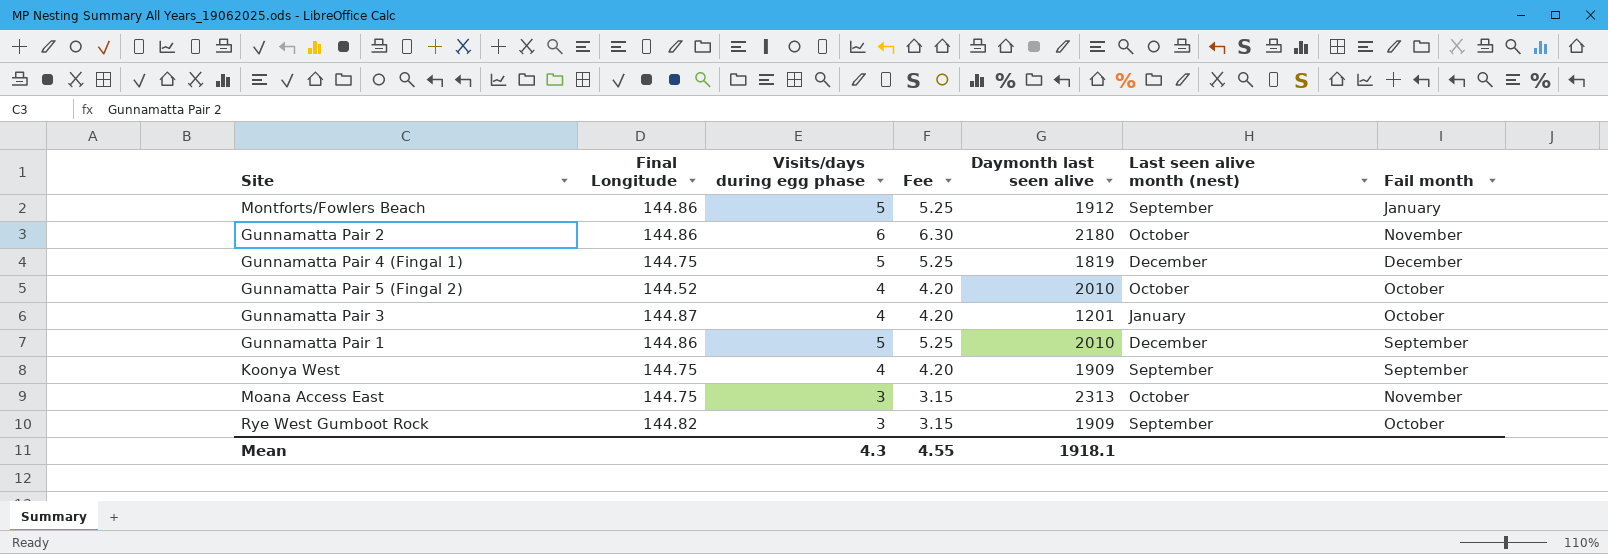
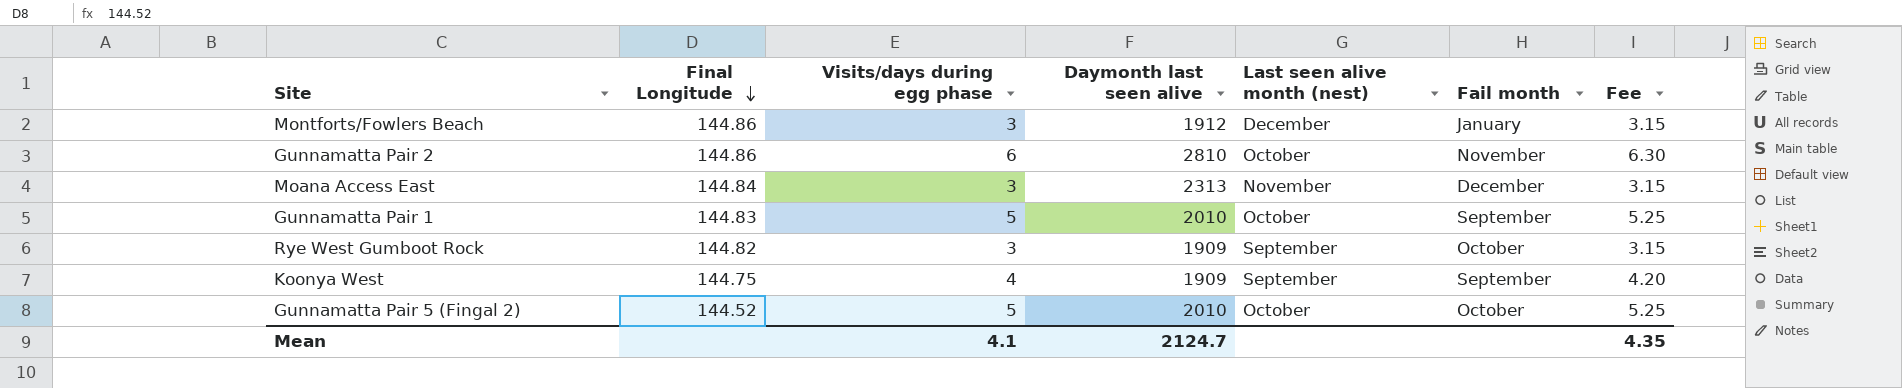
row order: none -> Final Longitude descending
column Fee | position: 4 -> 7
row Gunnamatta Pair 4 (Fingal 1): 144.75 | 5 | 5.25 | 1819 | December | December -> none
row Gunnamatta Pair 3: 144.87 | 4 | 4.20 | 1201 | January | October -> none
Montforts/Fowlers Beach | Visits/days during egg phase: 5 -> 3
Montforts/Fowlers Beach | Last seen alive month (nest): September -> December
Montforts/Fowlers Beach | Fee: 5.25 -> 3.15
Gunnamatta Pair 2 | Daymonth last seen alive: 2180 -> 2810
Moana Access East | Final Longitude: 144.75 -> 144.84
Moana Access East | Last seen alive month (nest): October -> November
Moana Access East | Fail month: November -> December
Gunnamatta Pair 1 | Final Longitude: 144.86 -> 144.83
Gunnamatta Pair 1 | Last seen alive month (nest): December -> October
Gunnamatta Pair 5 (Fingal 2) | Visits/days during egg phase: 4 -> 5
Gunnamatta Pair 5 (Fingal 2) | Fee: 4.20 -> 5.25
Mean | Visits/days during egg phase: 4.3 -> 4.1
Mean | Daymonth last seen alive: 1918.1 -> 2124.7
Mean | Fee: 4.55 -> 4.35

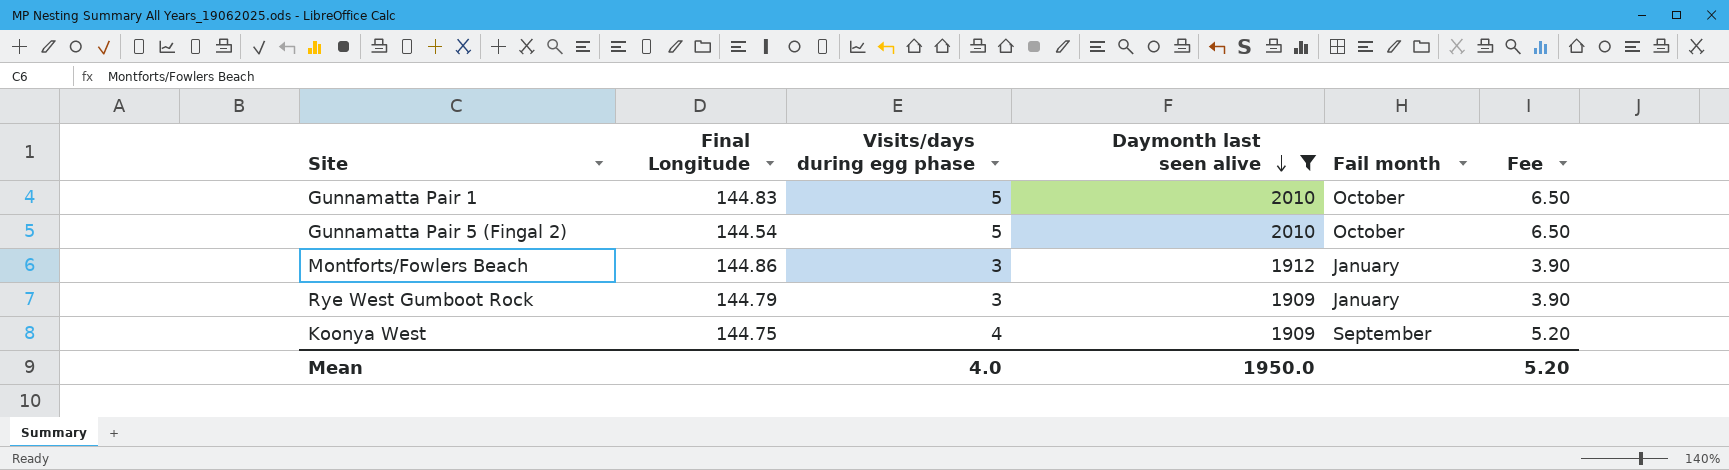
filter: none -> Daymonth last seen alive <= 2010
row order: Final Longitude descending -> Daymonth last seen alive descending
column Last seen alive month (nest) | position: 5 -> none
column Fee | formula: [Visits/days during egg phase] * 1.05 -> [Visits/days during egg phase] * 1.3
Gunnamatta Pair 1 | Fail month: September -> October
Gunnamatta Pair 5 (Fingal 2) | Final Longitude: 144.52 -> 144.54
Rye West Gumboot Rock | Final Longitude: 144.82 -> 144.79
Rye West Gumboot Rock | Fail month: October -> January
Mean | Visits/days during egg phase: 4.1 -> 4.0
Mean | Daymonth last seen alive: 2124.7 -> 1950.0
Mean | Fee: 4.35 -> 5.20

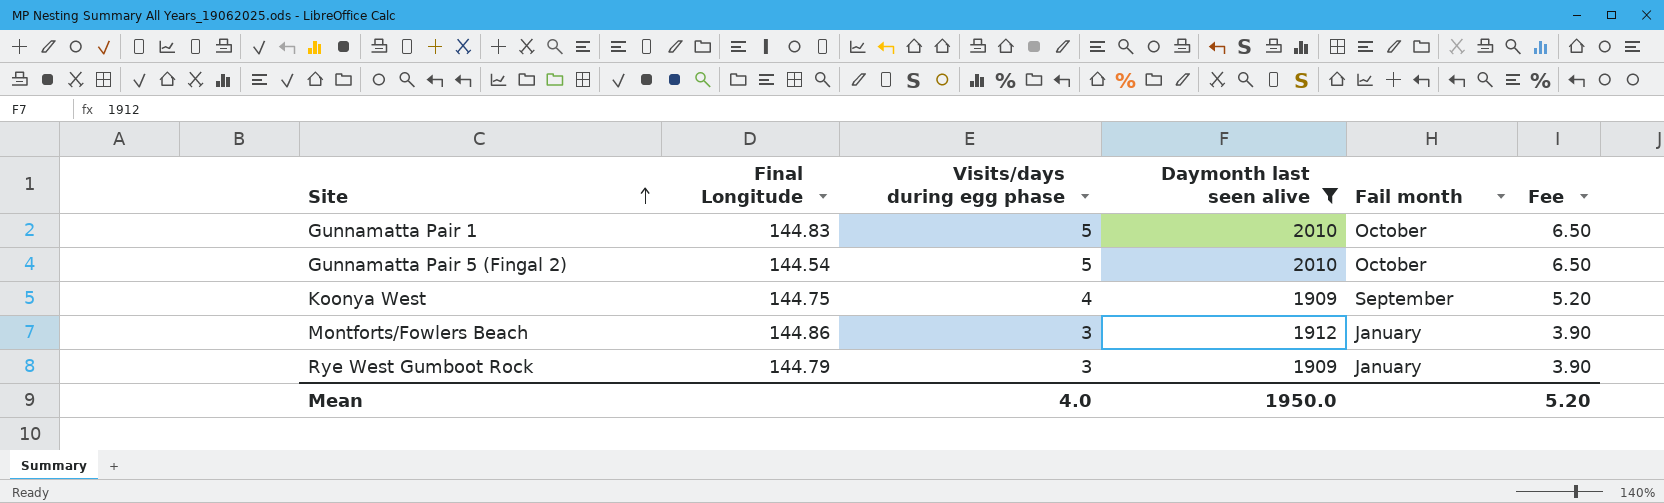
row order: Daymonth last seen alive descending -> Site ascending

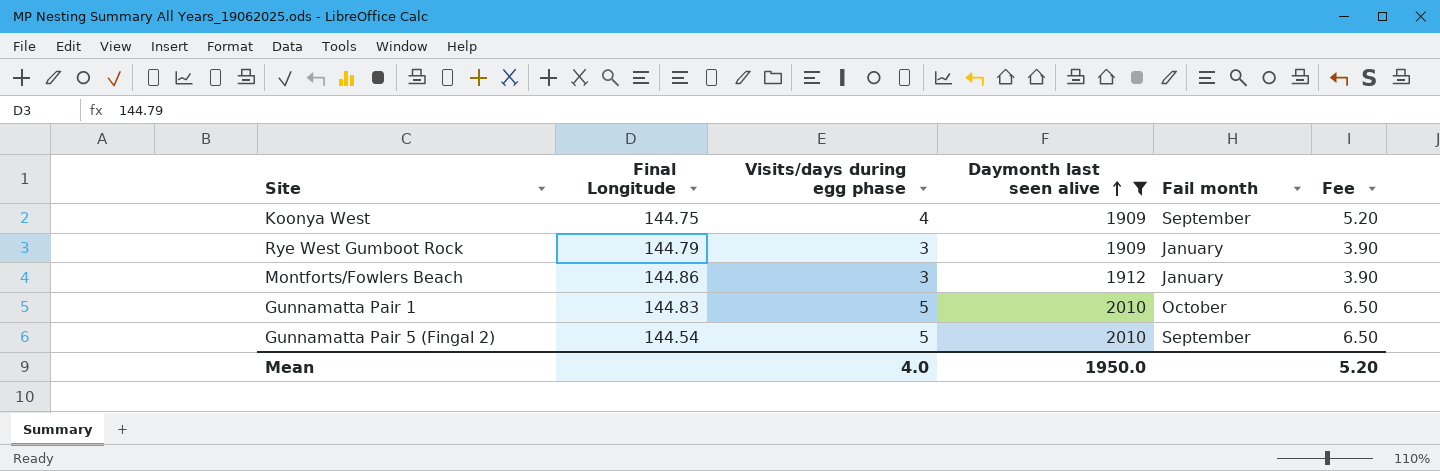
row order: Site ascending -> Daymonth last seen alive ascending
Gunnamatta Pair 5 (Fingal 2) | Fail month: October -> September

